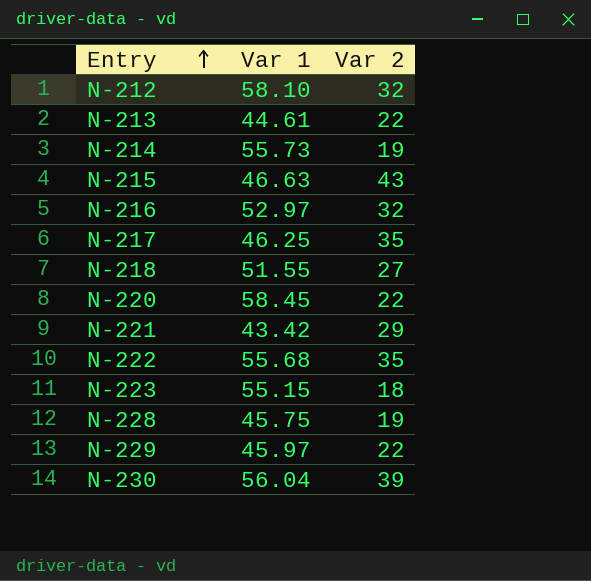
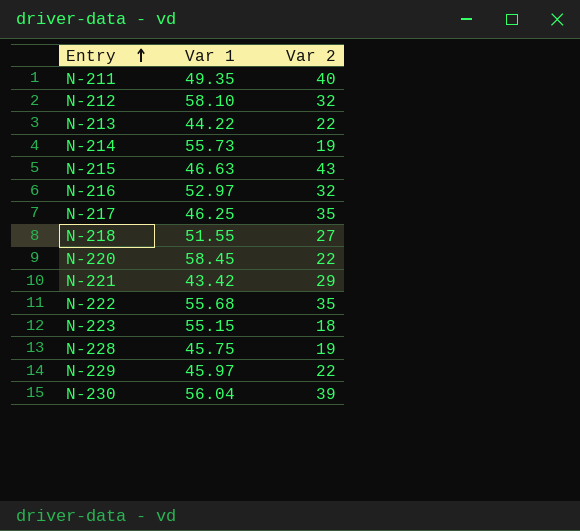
row N-211: none -> 49.35 | 40
N-213 | Var 1: 44.61 -> 44.22

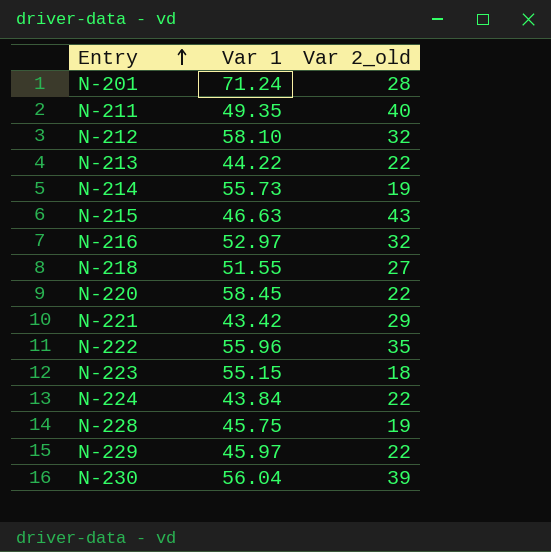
column name: Var 2 -> Var 2_old
row N-217: 46.25 | 35 -> none
row N-201: none -> 71.24 | 28
N-222 | Var 1: 55.68 -> 55.96
row N-224: none -> 43.84 | 22

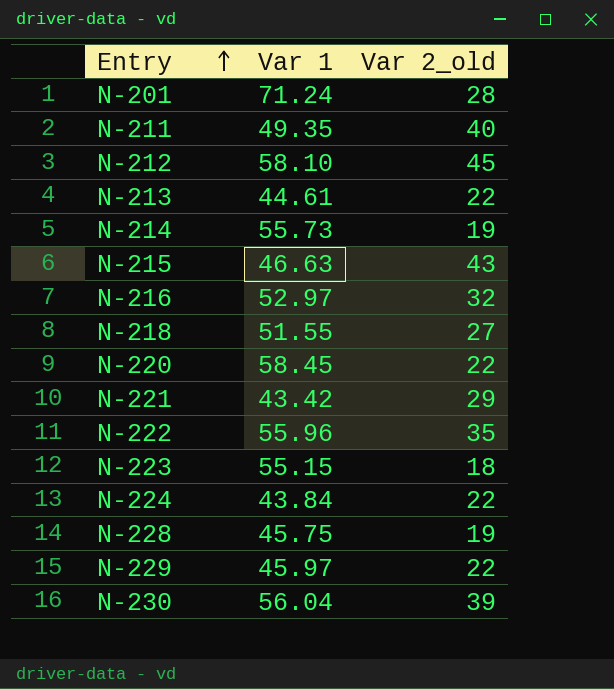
N-212 | Var 2_old: 32 -> 45
N-213 | Var 1: 44.22 -> 44.61

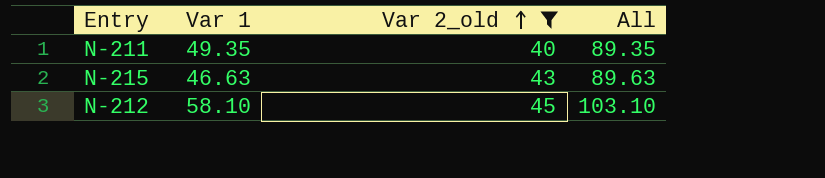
filter: none -> Var 2_old >= 40
row order: Entry ascending -> Var 2_old ascending
column All | formula: none -> [Var 1] + [Var 2_old]

